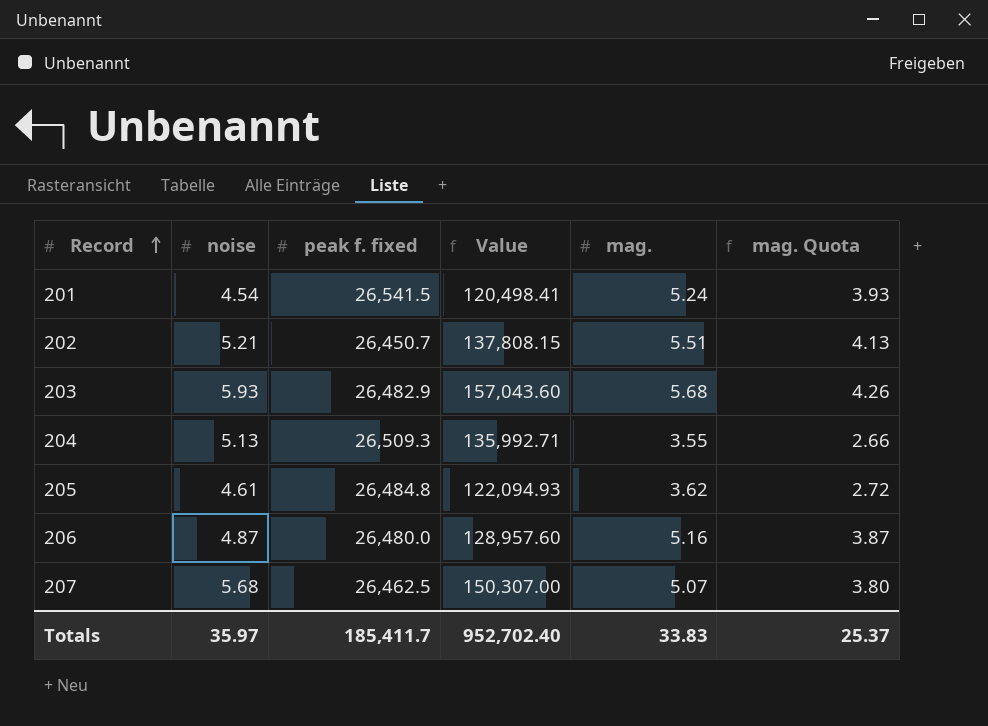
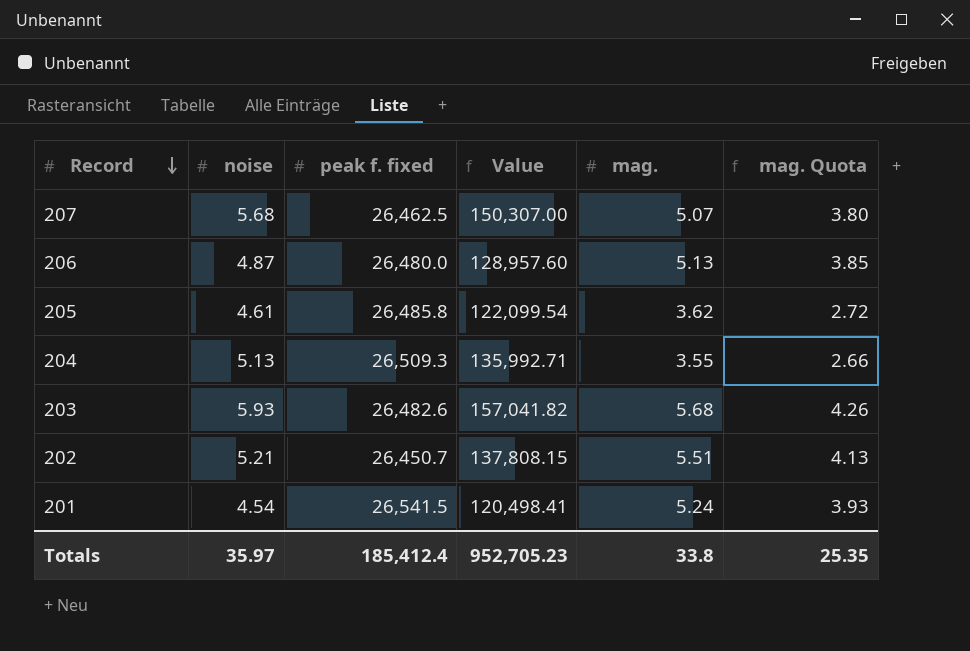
row order: Record ascending -> Record descending
206 | mag.: 5.16 -> 5.13
206 | mag. Quota: 3.87 -> 3.85
205 | peak f. fixed: 26,484.8 -> 26,485.8
205 | Value: 122,094.93 -> 122,099.54
203 | peak f. fixed: 26,482.9 -> 26,482.6
203 | Value: 157,043.60 -> 157,041.82
Totals | peak f. fixed: 185,411.7 -> 185,412.4
Totals | Value: 952,702.40 -> 952,705.23
Totals | mag.: 33.83 -> 33.8
Totals | mag. Quota: 25.37 -> 25.35

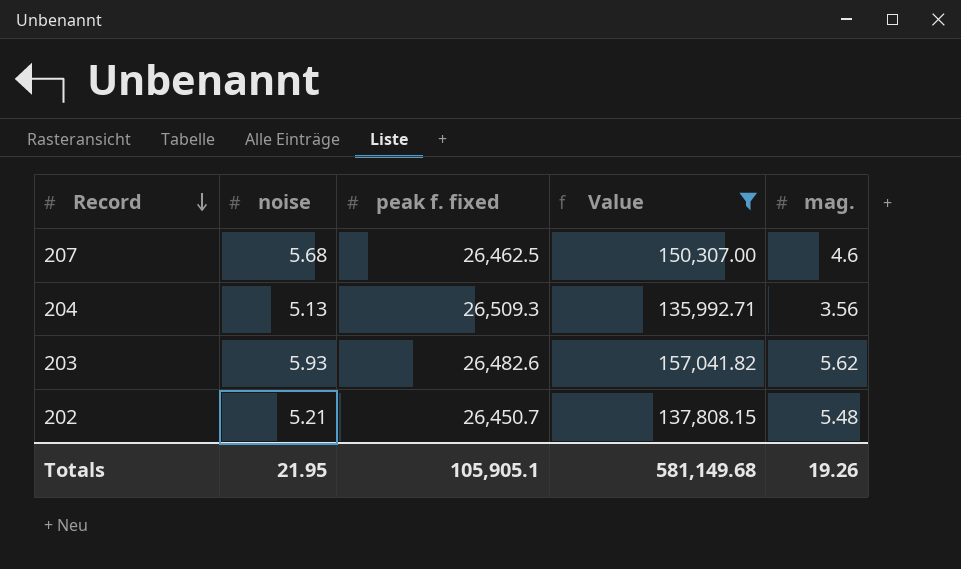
filter: none -> Value >= 135,992.71
column mag. Quota | formula: [mag.] * 0.75 -> none
207 | mag.: 5.07 -> 4.6
204 | mag.: 3.55 -> 3.56
203 | mag.: 5.68 -> 5.62
202 | mag.: 5.51 -> 5.48
Totals | noise: 35.97 -> 21.95
Totals | peak f. fixed: 185,412.4 -> 105,905.1
Totals | Value: 952,705.23 -> 581,149.68
Totals | mag.: 33.8 -> 19.26

